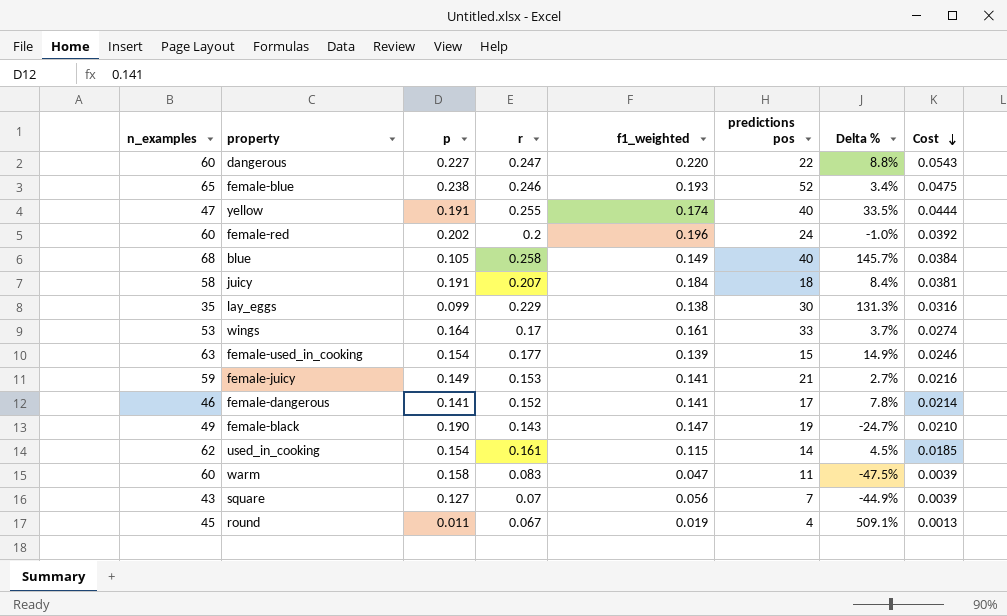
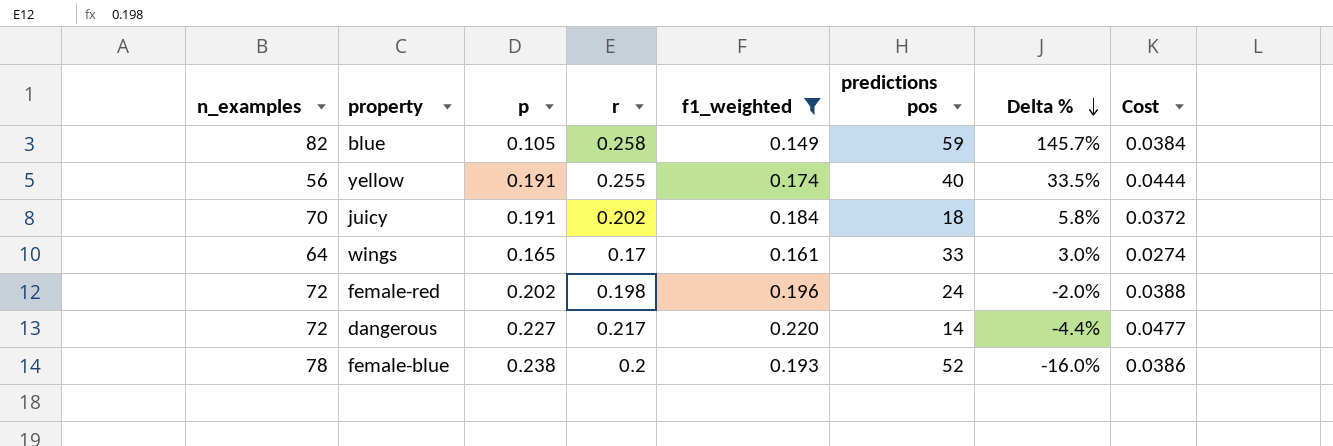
filter: none -> f1_weighted >= 0.149
row order: Cost descending -> Delta % descending
blue | n_examples: 68 -> 82
blue | predictions pos: 40 -> 59
yellow | n_examples: 47 -> 56
juicy | n_examples: 58 -> 70
juicy | r: 0.207 -> 0.202
juicy | Delta %: 8.4% -> 5.8%
juicy | Cost: 0.0381 -> 0.0372
wings | n_examples: 53 -> 64
wings | p: 0.164 -> 0.165
wings | Delta %: 3.7% -> 3.0%
female-red | n_examples: 60 -> 72
female-red | r: 0.2 -> 0.198
female-red | Delta %: -1.0% -> -2.0%
female-red | Cost: 0.0392 -> 0.0388
dangerous | n_examples: 60 -> 72
dangerous | r: 0.247 -> 0.217
dangerous | predictions pos: 22 -> 14
dangerous | Delta %: 8.8% -> -4.4%
dangerous | Cost: 0.0543 -> 0.0477
female-blue | n_examples: 65 -> 78
female-blue | r: 0.246 -> 0.2
female-blue | Delta %: 3.4% -> -16.0%
female-blue | Cost: 0.0475 -> 0.0386

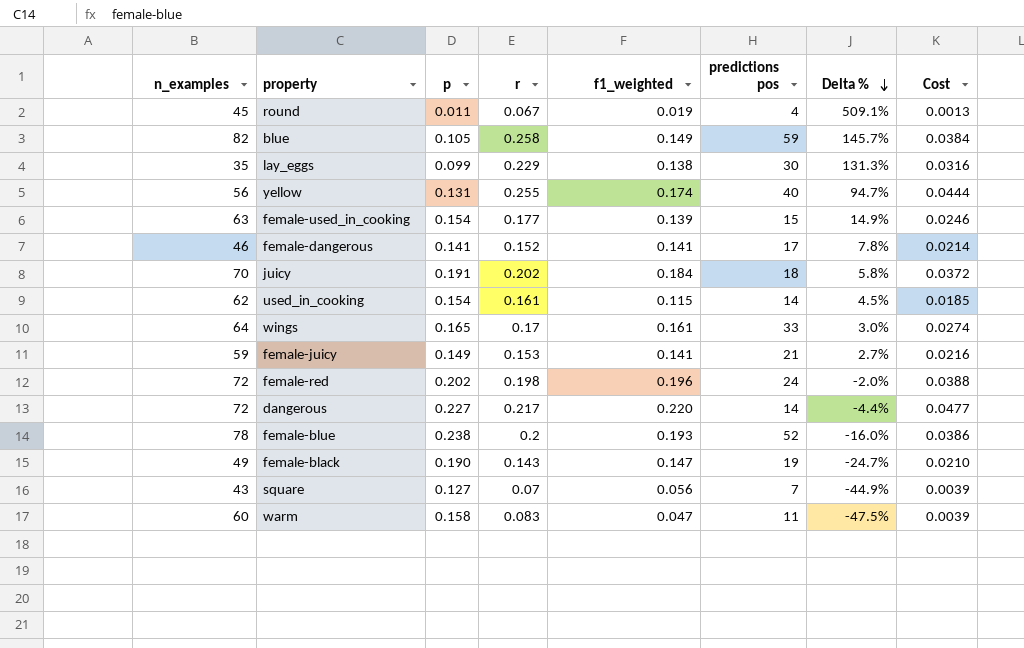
filter: f1_weighted >= 0.149 -> none
yellow | p: 0.191 -> 0.131
yellow | Delta %: 33.5% -> 94.7%

